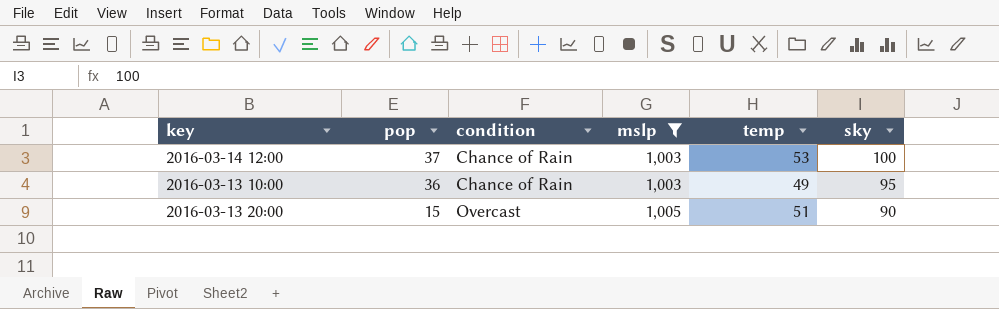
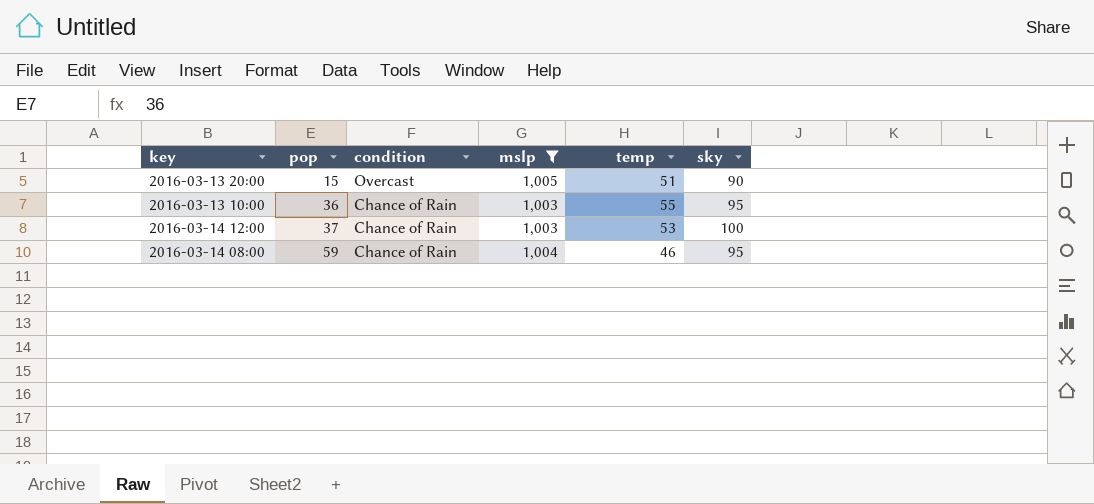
row order: pop descending -> pop ascending
2016-03-13 10:00 | temp: 49 -> 55
row 2016-03-14 08:00: none -> 59 | Chance of Rain | 1,004 | 46 | 95

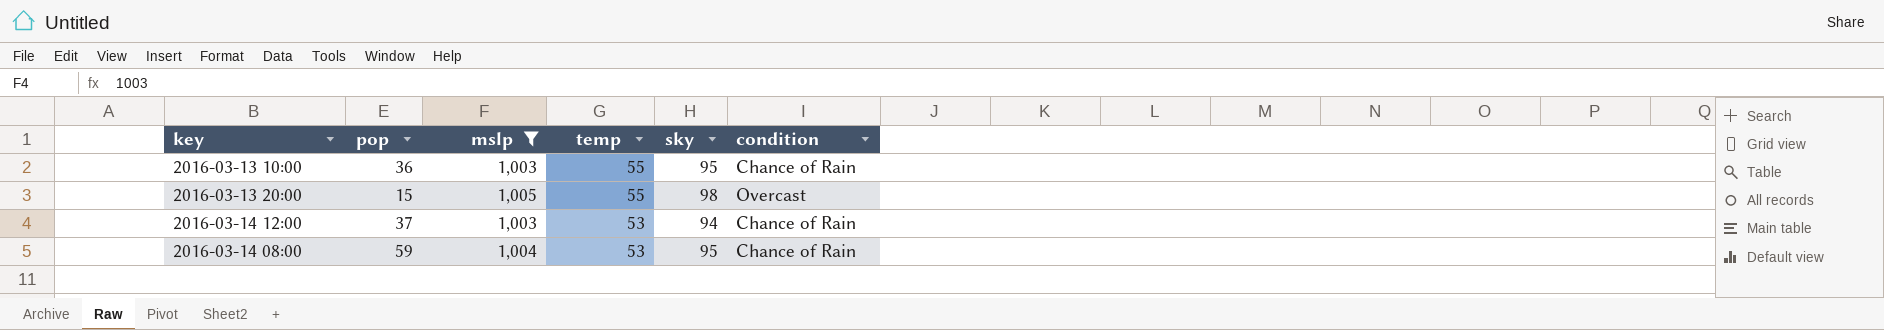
row order: pop ascending -> temp descending
column condition | position: 3 -> 6
2016-03-13 20:00 | temp: 51 -> 55
2016-03-13 20:00 | sky: 90 -> 98
2016-03-14 12:00 | sky: 100 -> 94
2016-03-14 08:00 | temp: 46 -> 53

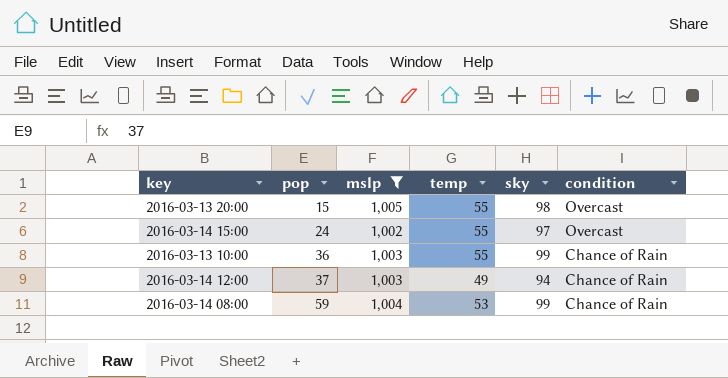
row order: temp descending -> pop ascending
row 2016-03-14 15:00: none -> 24 | 1,002 | 55 | 97 | Overcast
2016-03-13 10:00 | sky: 95 -> 99
2016-03-14 12:00 | temp: 53 -> 49
2016-03-14 08:00 | sky: 95 -> 99

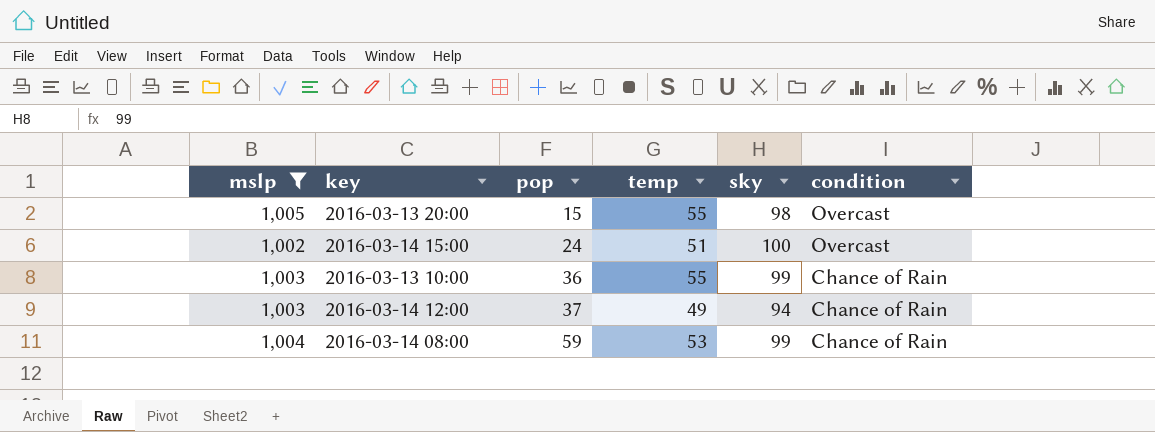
column mslp | position: 3 -> 1
2016-03-14 15:00 | temp: 55 -> 51
2016-03-14 15:00 | sky: 97 -> 100

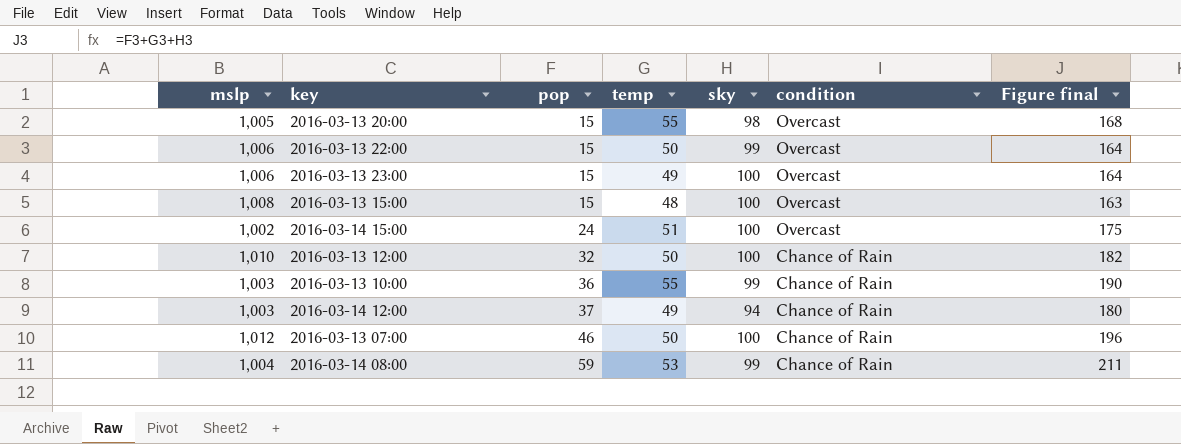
filter: mslp <= 1,005 -> none
column Figure final | formula: none -> [pop] + [temp] + [sky]

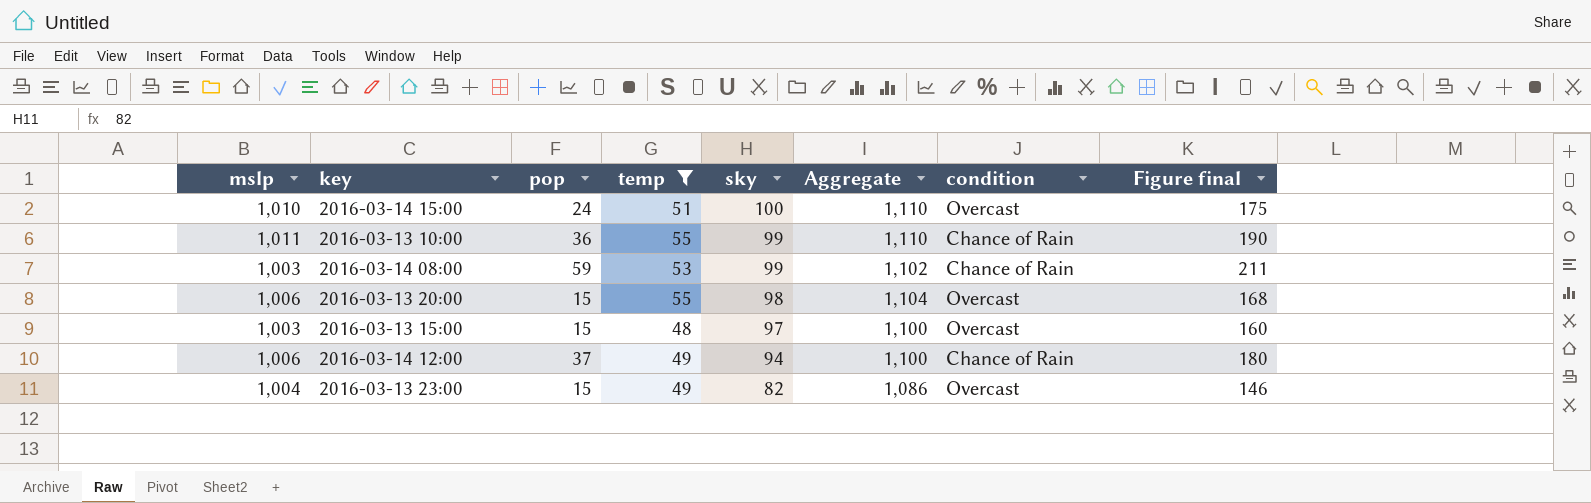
filter: none -> temp != 50
row order: pop ascending -> sky descending
column Aggregate | formula: none -> [mslp] + [sky]
2016-03-14 15:00 | mslp: 1,002 -> 1,010
2016-03-13 10:00 | mslp: 1,003 -> 1,011
2016-03-14 08:00 | mslp: 1,004 -> 1,003
2016-03-13 20:00 | mslp: 1,005 -> 1,006
2016-03-13 15:00 | mslp: 1,008 -> 1,003
2016-03-13 15:00 | sky: 100 -> 97
2016-03-13 15:00 | Figure final: 163 -> 160
2016-03-14 12:00 | mslp: 1,003 -> 1,006
2016-03-13 23:00 | mslp: 1,006 -> 1,004
2016-03-13 23:00 | sky: 100 -> 82
2016-03-13 23:00 | Figure final: 164 -> 146

